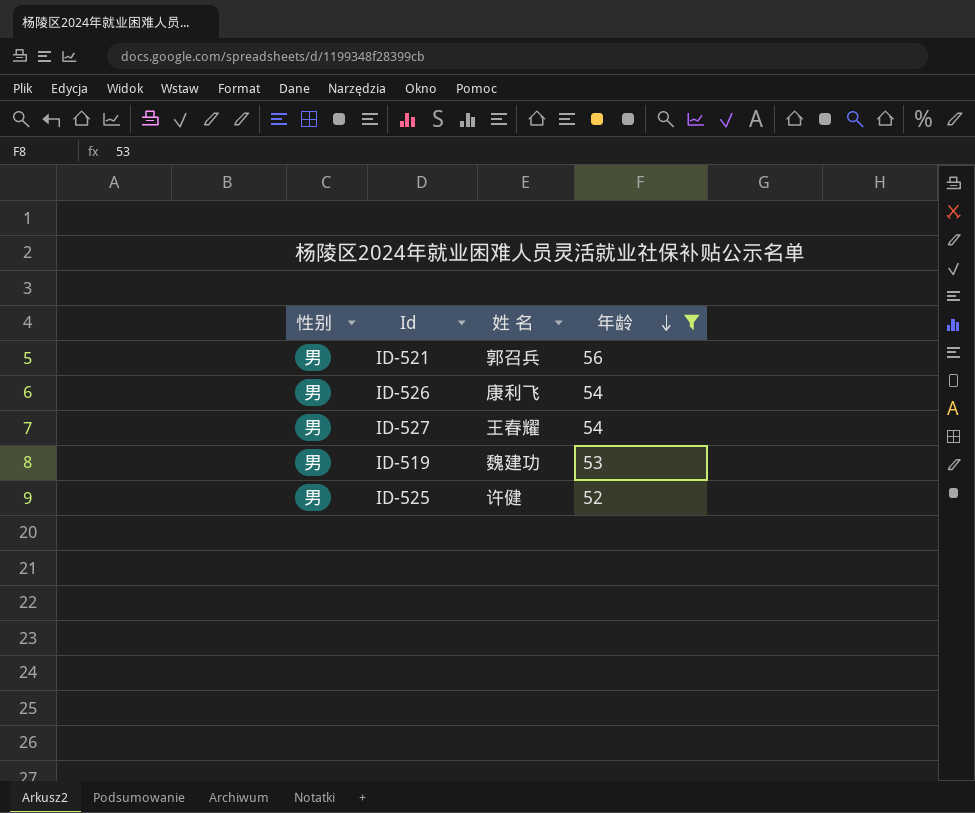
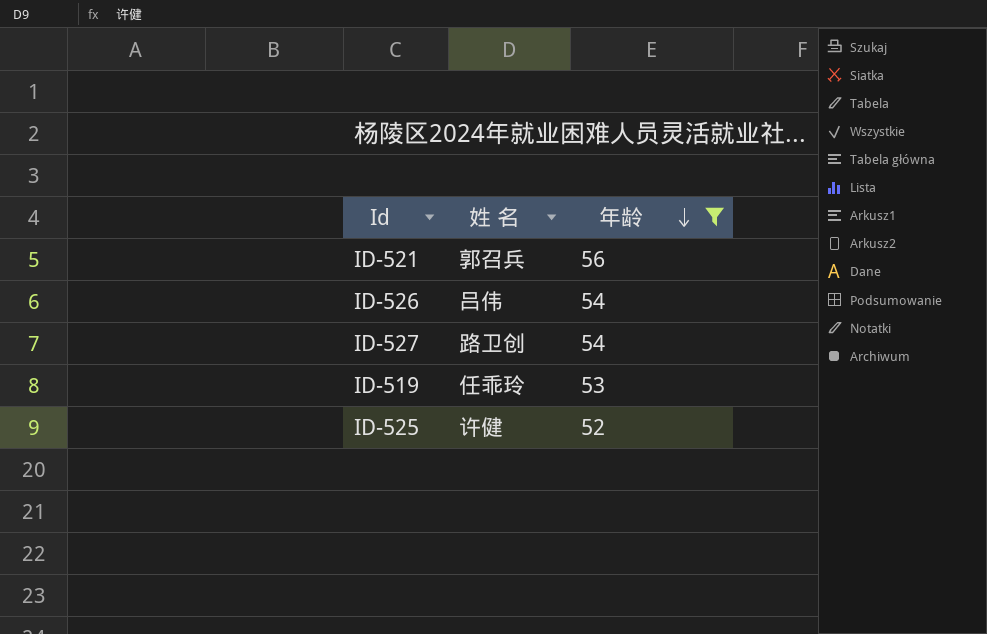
column 性别 | position: 1 -> none
ID-526 | 姓 名: 康利飞 -> 吕伟
ID-527 | 姓 名: 王春耀 -> 路卫创
ID-519 | 姓 名: 魏建功 -> 任乖玲

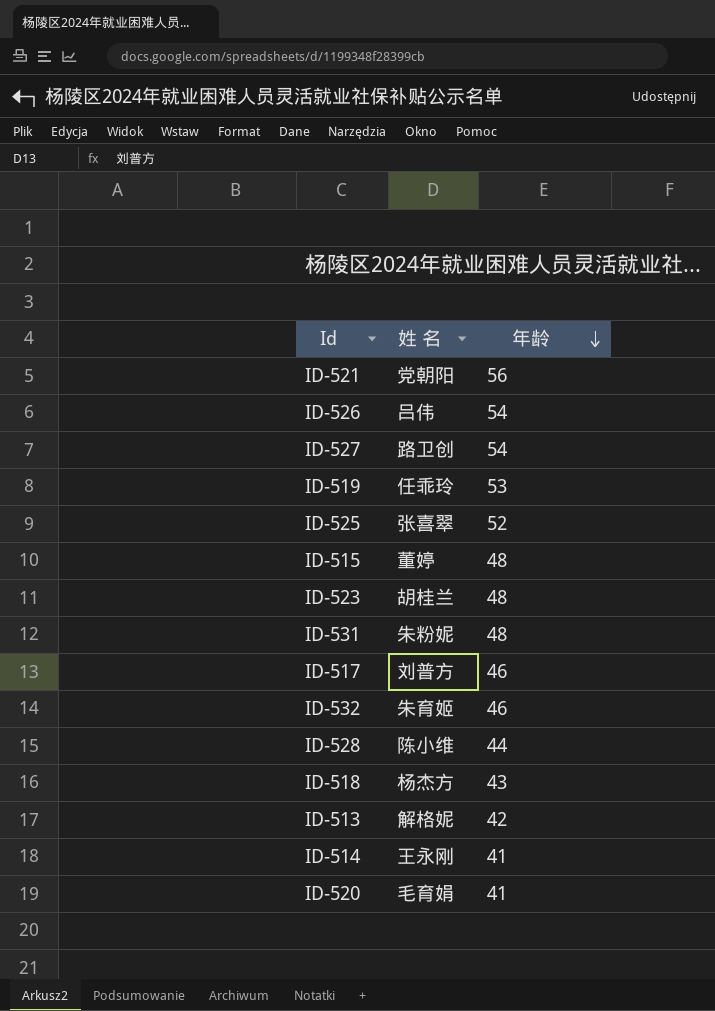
filter: 年龄 >= 52 -> none
ID-521 | 姓 名: 郭召兵 -> 党朝阳
ID-525 | 姓 名: 许健 -> 张喜翠

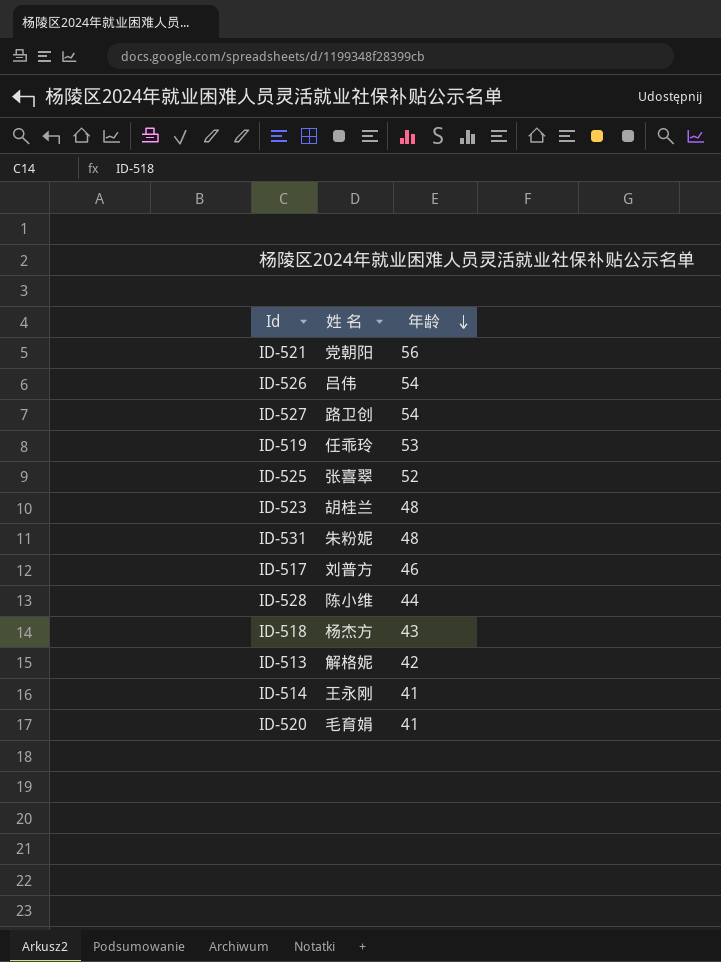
row ID-515: 董婷 | 48 -> none
row ID-532: 朱育姬 | 46 -> none

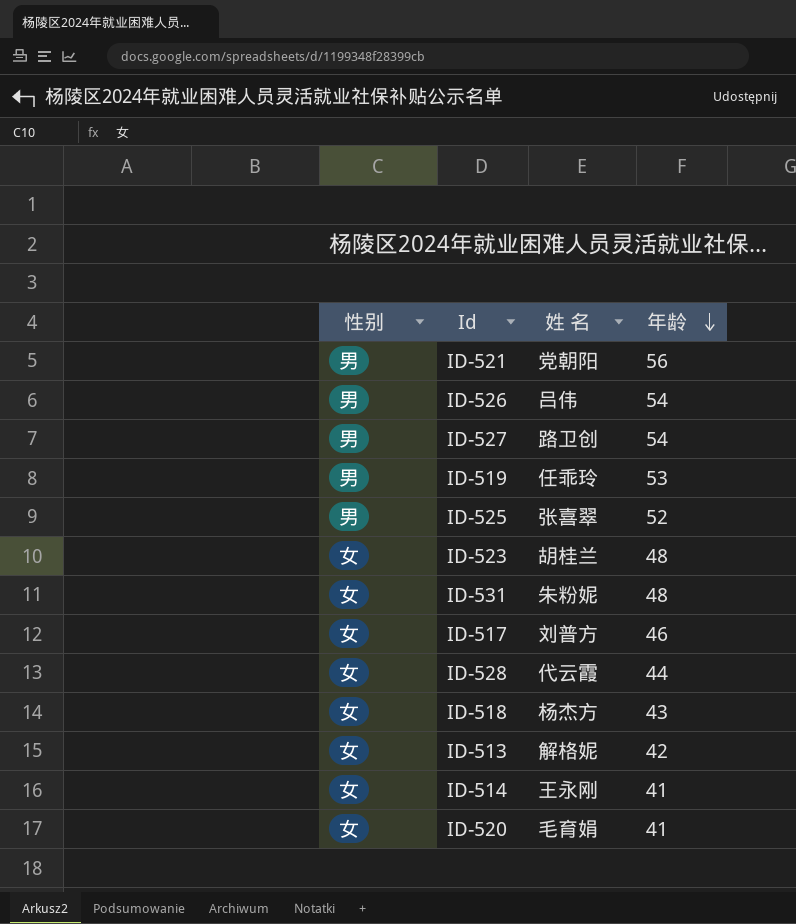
column 性别 | position: none -> 1
ID-528 | 姓 名: 陈小维 -> 代云霞

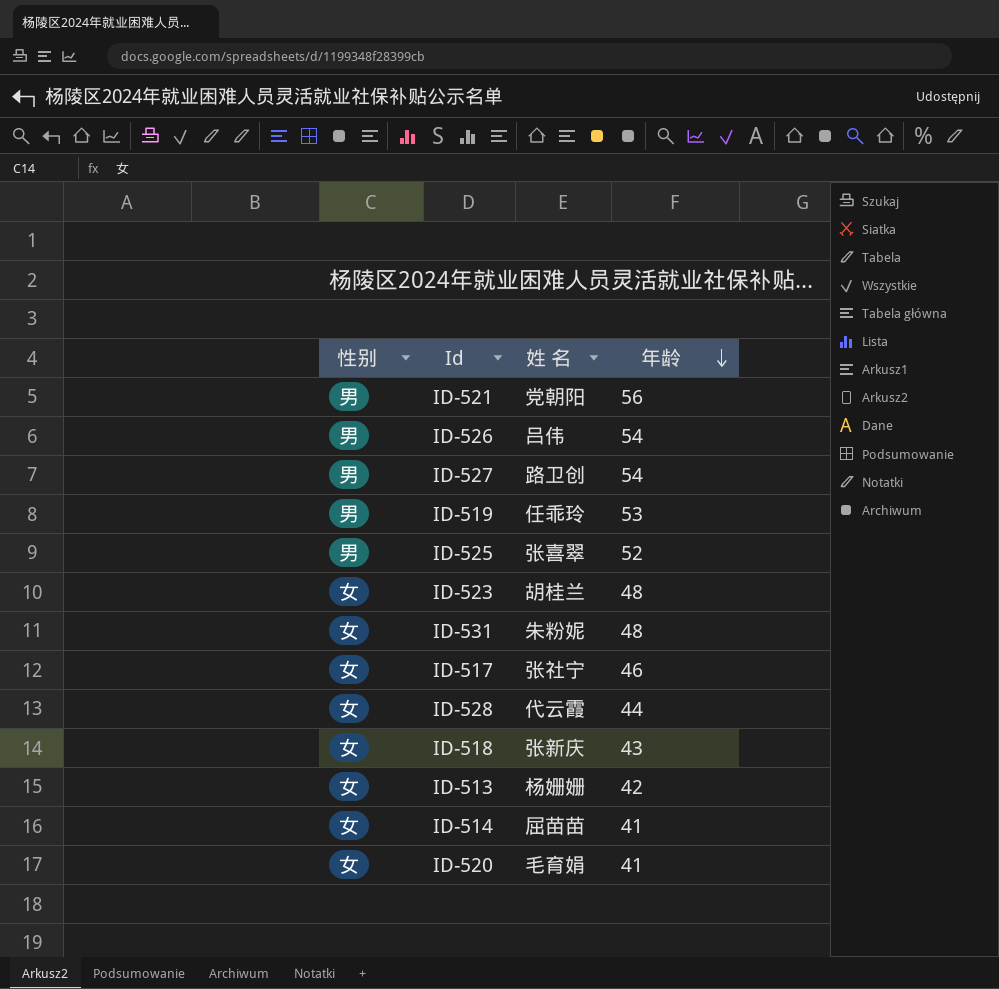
ID-517 | 姓 名: 刘普方 -> 张社宁
ID-518 | 姓 名: 杨杰方 -> 张新庆
ID-513 | 姓 名: 解格妮 -> 杨姗姗
ID-514 | 姓 名: 王永刚 -> 屈苗苗

